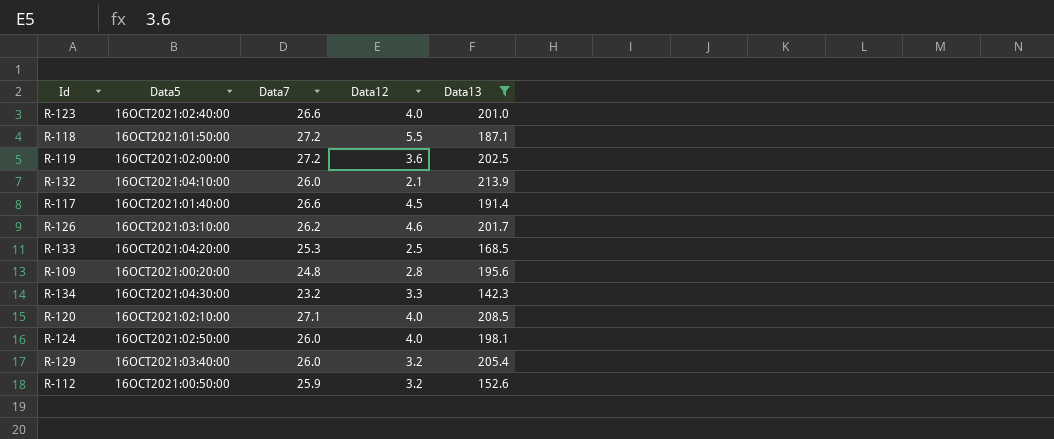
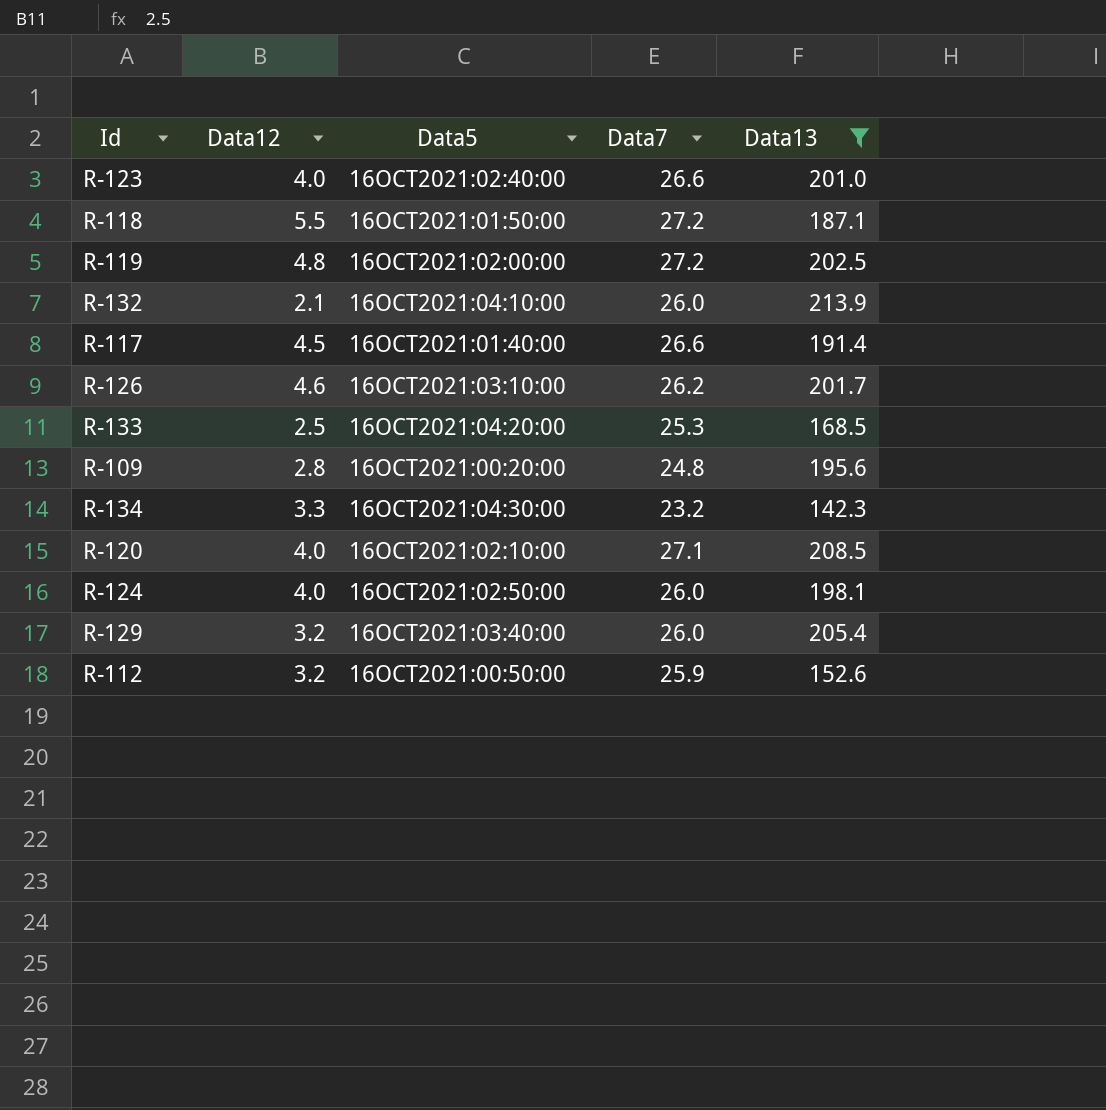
column Data12 | position: 4 -> 2
R-119 | Data12: 3.6 -> 4.8

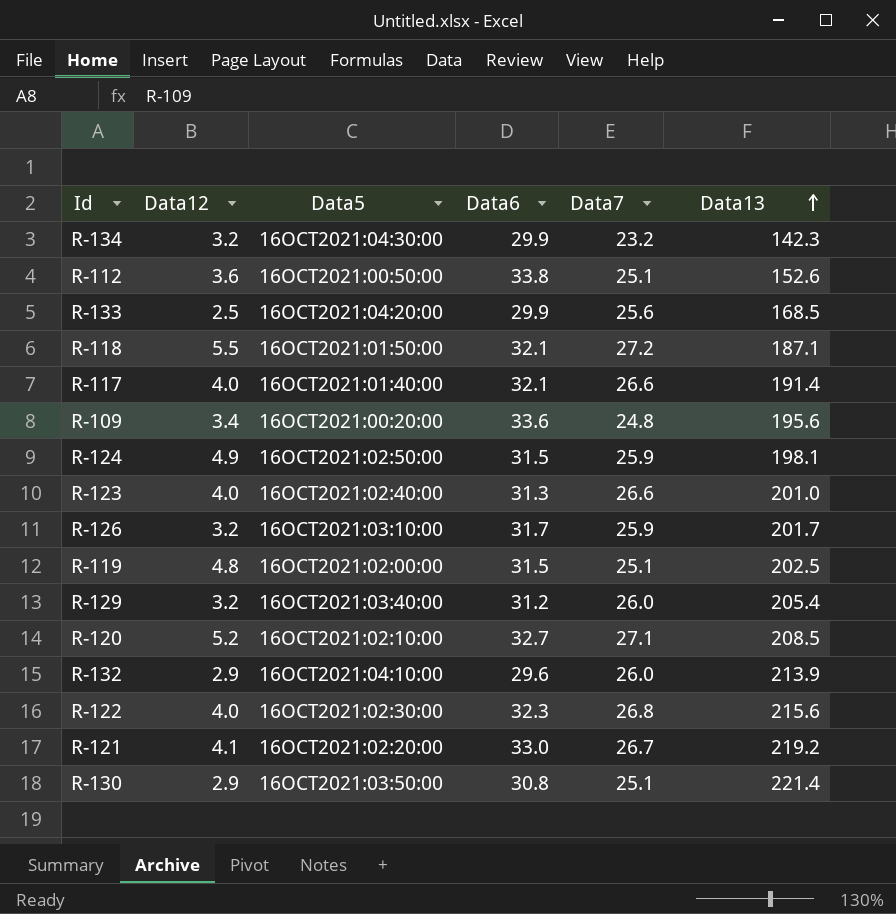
filter: Data13 <= 213.9 -> none
row order: none -> Data13 ascending
column Data6 | position: none -> 4
R-134 | Data12: 3.3 -> 3.2
R-112 | Data12: 3.2 -> 3.6
R-112 | Data7: 25.9 -> 25.1
R-133 | Data7: 25.3 -> 25.6
R-117 | Data12: 4.5 -> 4.0
R-109 | Data12: 2.8 -> 3.4
R-124 | Data12: 4.0 -> 4.9
R-124 | Data7: 26.0 -> 25.9
R-126 | Data12: 4.6 -> 3.2
R-126 | Data7: 26.2 -> 25.9
R-119 | Data7: 27.2 -> 25.1
R-120 | Data12: 4.0 -> 5.2
R-132 | Data12: 2.1 -> 2.9

